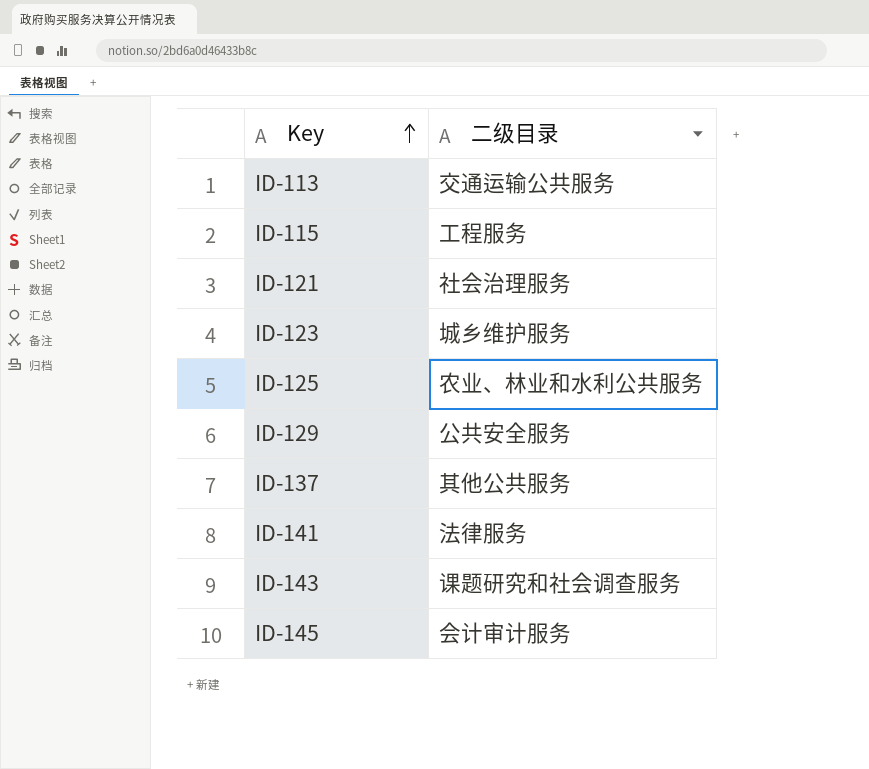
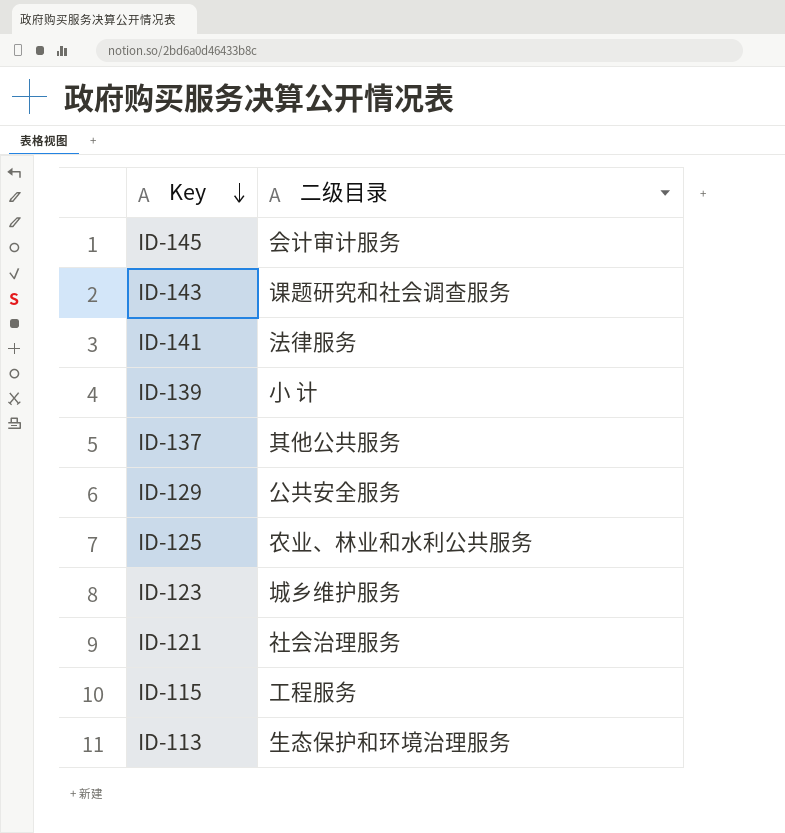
row order: Key ascending -> Key descending
row ID-139: none -> 小 计
ID-113 | 二级目录: 交通运输公共服务 -> 生态保护和环境治理服务

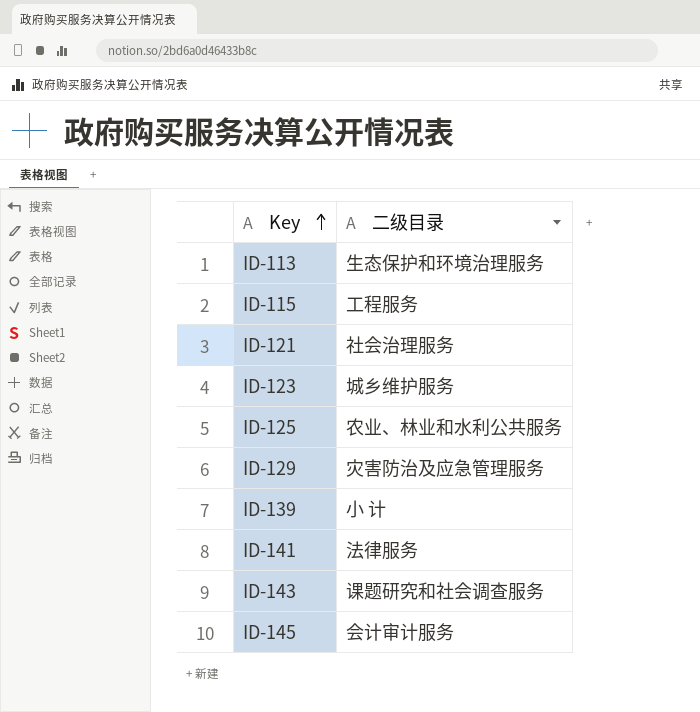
row order: Key descending -> Key ascending
row ID-137: 其他公共服务 -> none
ID-129 | 二级目录: 公共安全服务 -> 灾害防治及应急管理服务

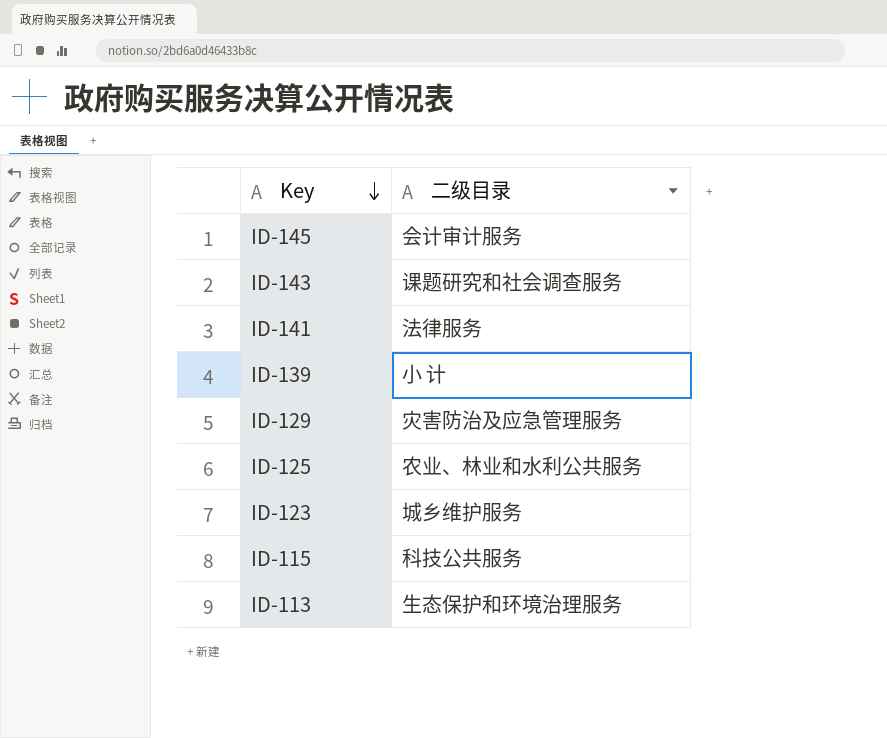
row order: Key ascending -> Key descending
row ID-121: 社会治理服务 -> none
ID-115 | 二级目录: 工程服务 -> 科技公共服务

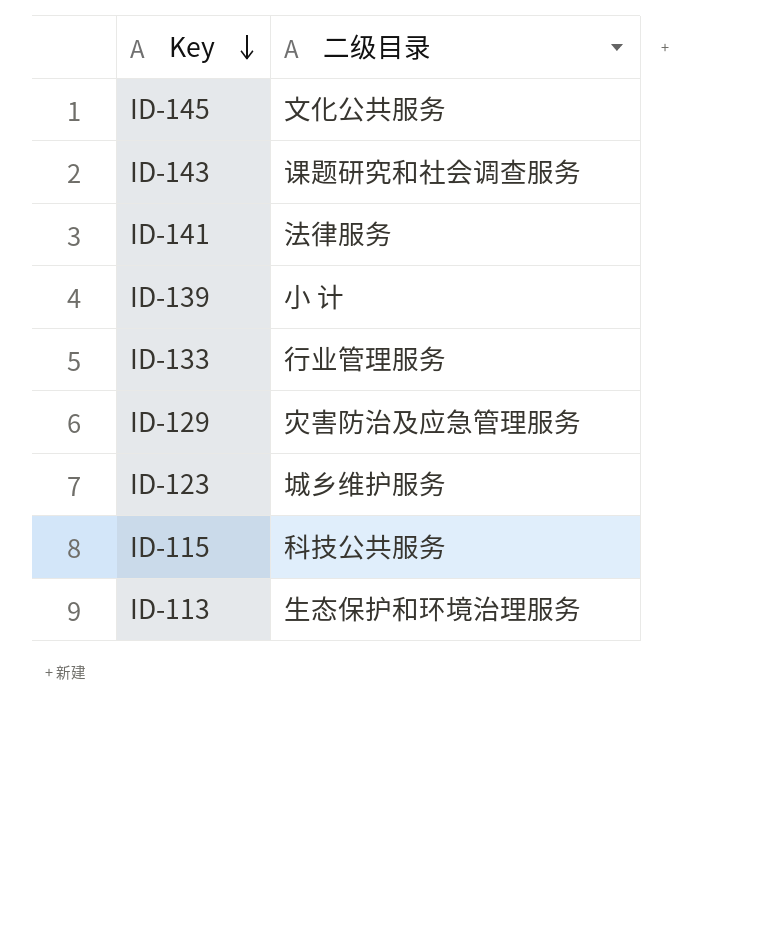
row ID-125: 农业、林业和水利公共服务 -> none
ID-145 | 二级目录: 会计审计服务 -> 文化公共服务
row ID-133: none -> 行业管理服务

